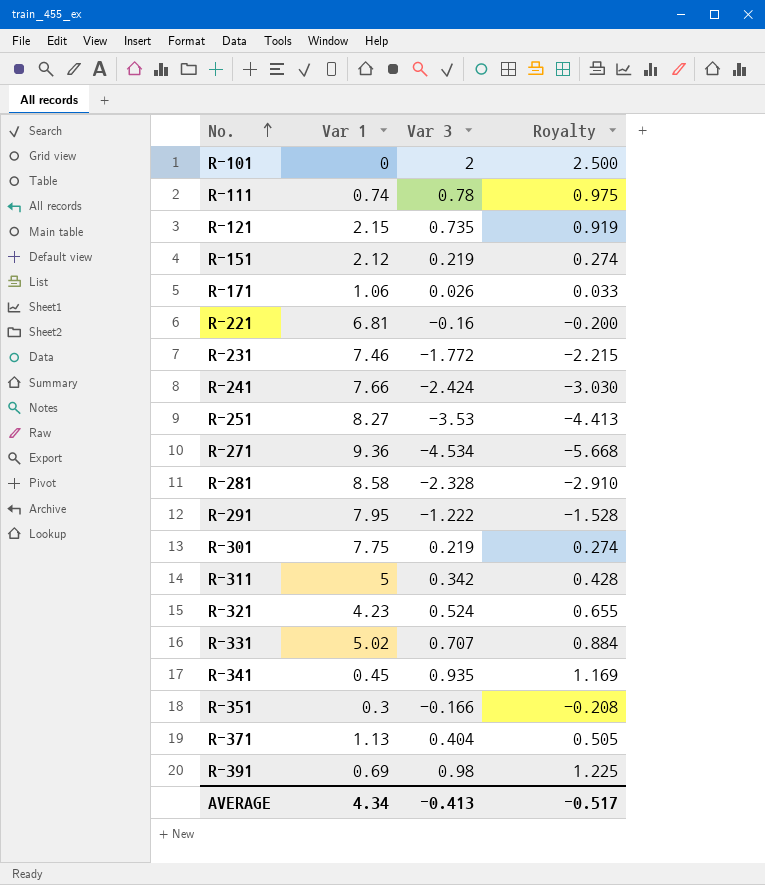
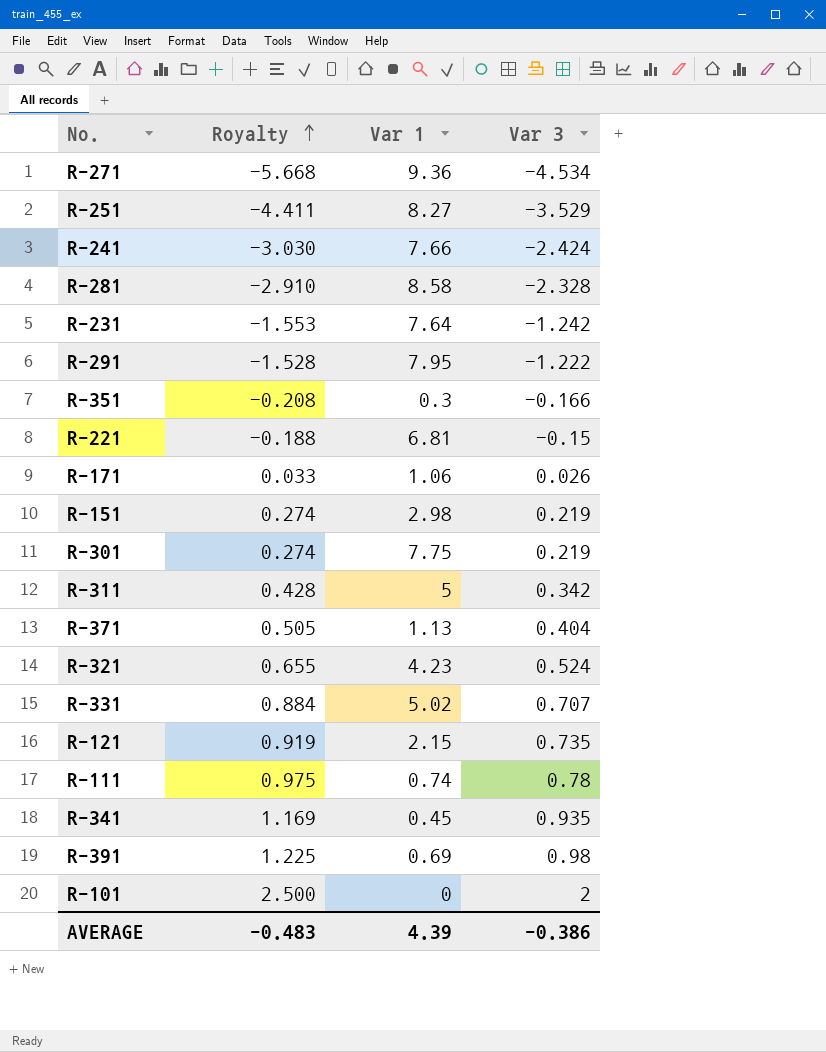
row order: No. ascending -> Royalty ascending
column Royalty | position: 4 -> 2
R-251 | Royalty: -4.413 -> -4.411
R-251 | Var 3: -3.53 -> -3.529
R-231 | Royalty: -2.215 -> -1.553
R-231 | Var 1: 7.46 -> 7.64
R-231 | Var 3: -1.772 -> -1.242
R-221 | Royalty: -0.200 -> -0.188
R-221 | Var 3: -0.16 -> -0.15
R-151 | Var 1: 2.12 -> 2.98
AVERAGE | Royalty: -0.517 -> -0.483
AVERAGE | Var 1: 4.34 -> 4.39
AVERAGE | Var 3: -0.413 -> -0.386

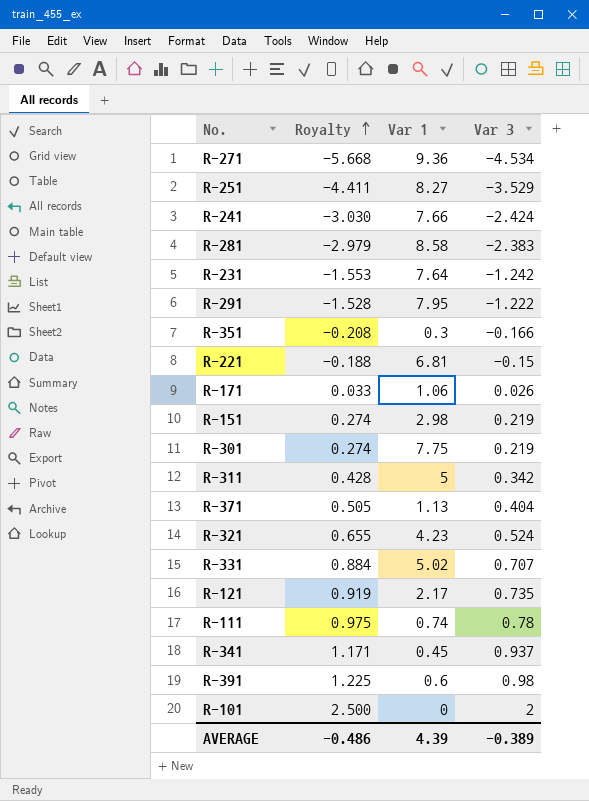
R-281 | Royalty: -2.910 -> -2.979
R-281 | Var 3: -2.328 -> -2.383
R-121 | Var 1: 2.15 -> 2.17
R-341 | Royalty: 1.169 -> 1.171
R-341 | Var 3: 0.935 -> 0.937
R-391 | Var 1: 0.69 -> 0.6
AVERAGE | Royalty: -0.483 -> -0.486
AVERAGE | Var 3: -0.386 -> -0.389

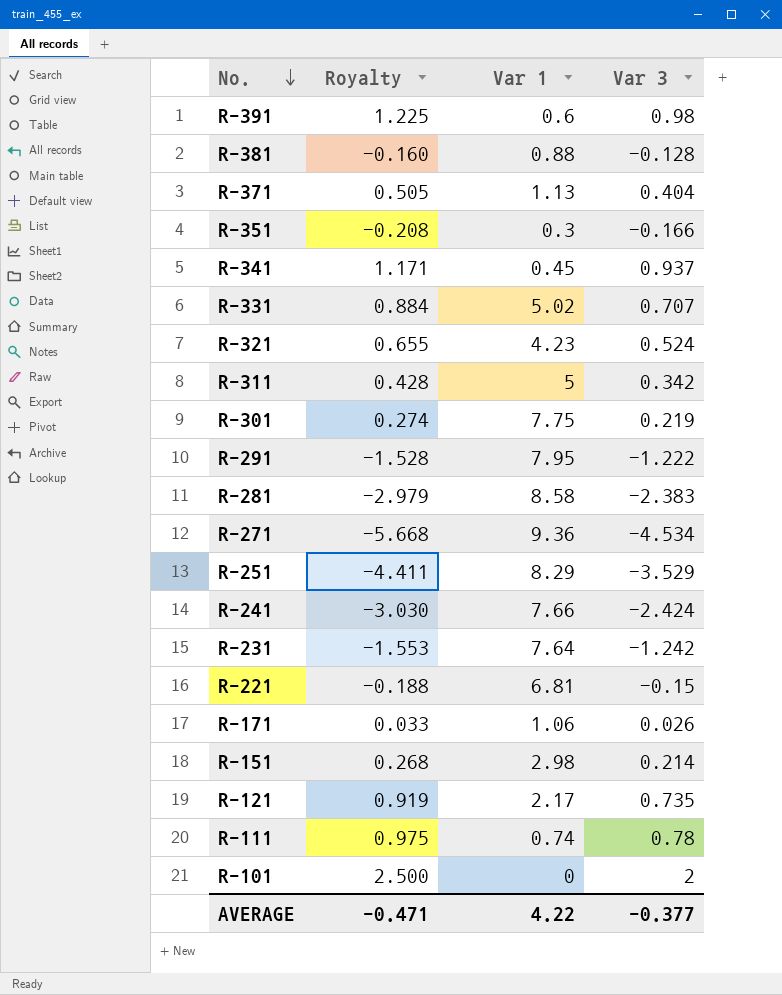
row order: Royalty ascending -> No. descending
row R-381: none -> -0.160 | 0.88 | -0.128
R-251 | Var 1: 8.27 -> 8.29
R-151 | Royalty: 0.274 -> 0.268
R-151 | Var 3: 0.219 -> 0.214
AVERAGE | Royalty: -0.486 -> -0.471
AVERAGE | Var 1: 4.39 -> 4.22
AVERAGE | Var 3: -0.389 -> -0.377

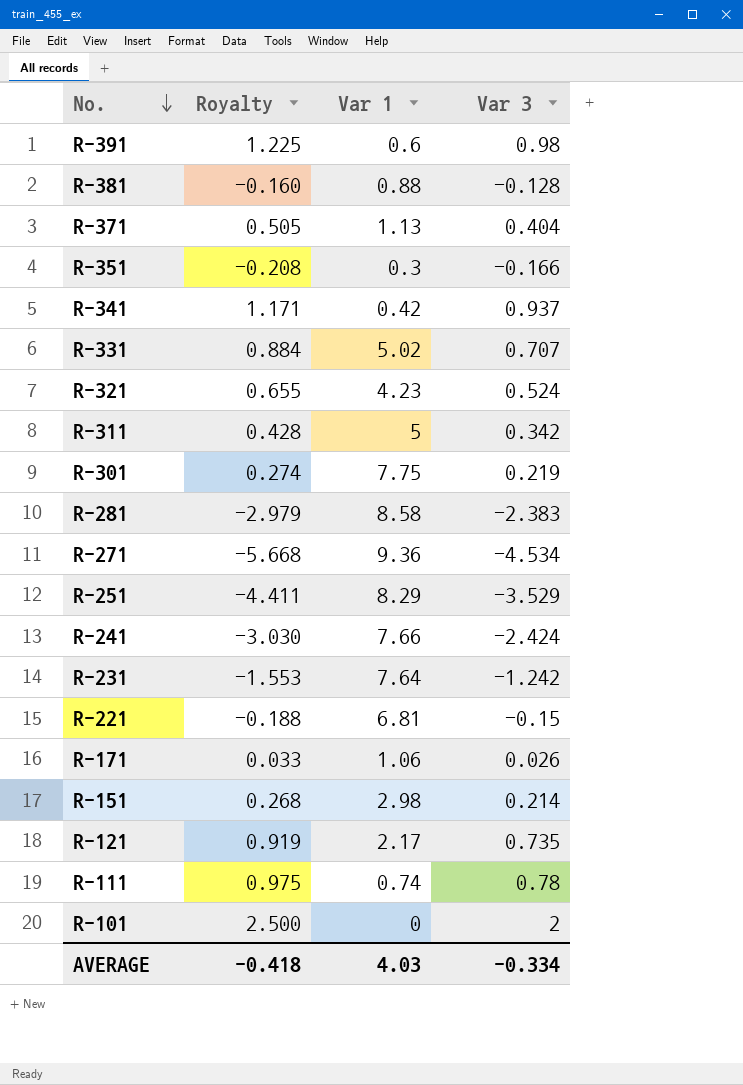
row R-291: -1.528 | 7.95 | -1.222 -> none
R-341 | Var 1: 0.45 -> 0.42
AVERAGE | Royalty: -0.471 -> -0.418
AVERAGE | Var 1: 4.22 -> 4.03
AVERAGE | Var 3: -0.377 -> -0.334

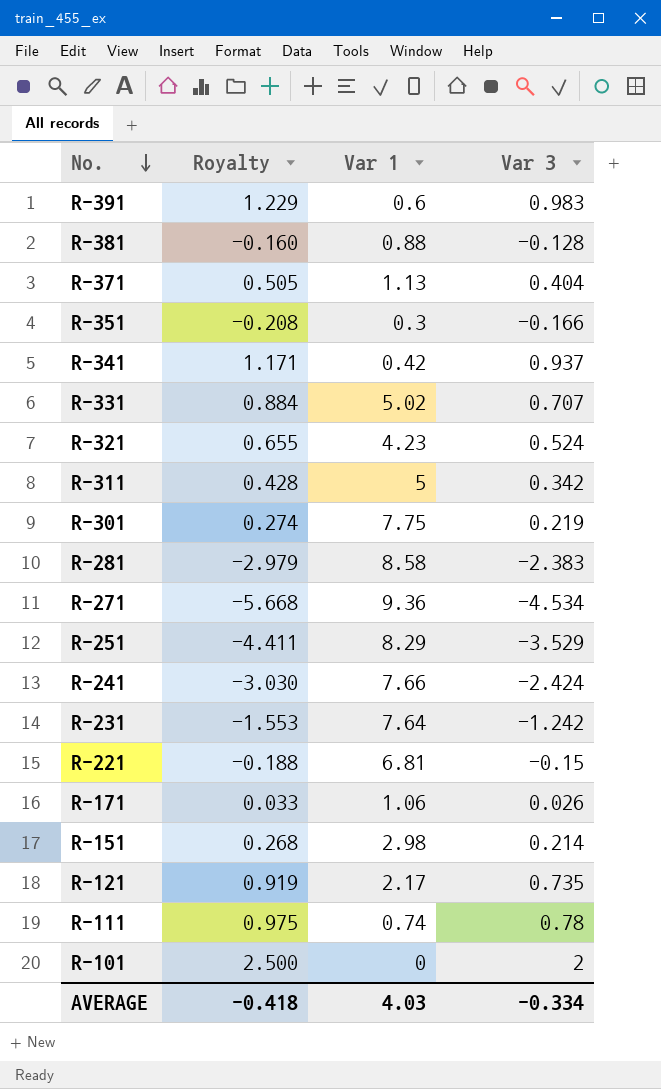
R-391 | Royalty: 1.225 -> 1.229
R-391 | Var 3: 0.98 -> 0.983

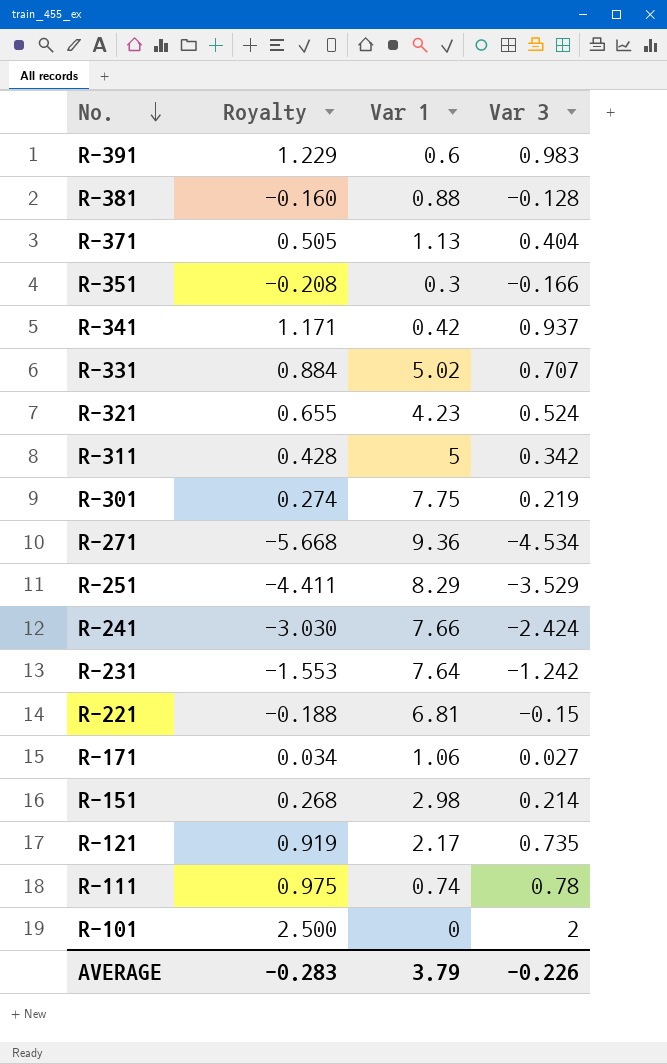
row R-281: -2.979 | 8.58 | -2.383 -> none
R-171 | Royalty: 0.033 -> 0.034
R-171 | Var 3: 0.026 -> 0.027
AVERAGE | Royalty: -0.418 -> -0.283
AVERAGE | Var 1: 4.03 -> 3.79
AVERAGE | Var 3: -0.334 -> -0.226

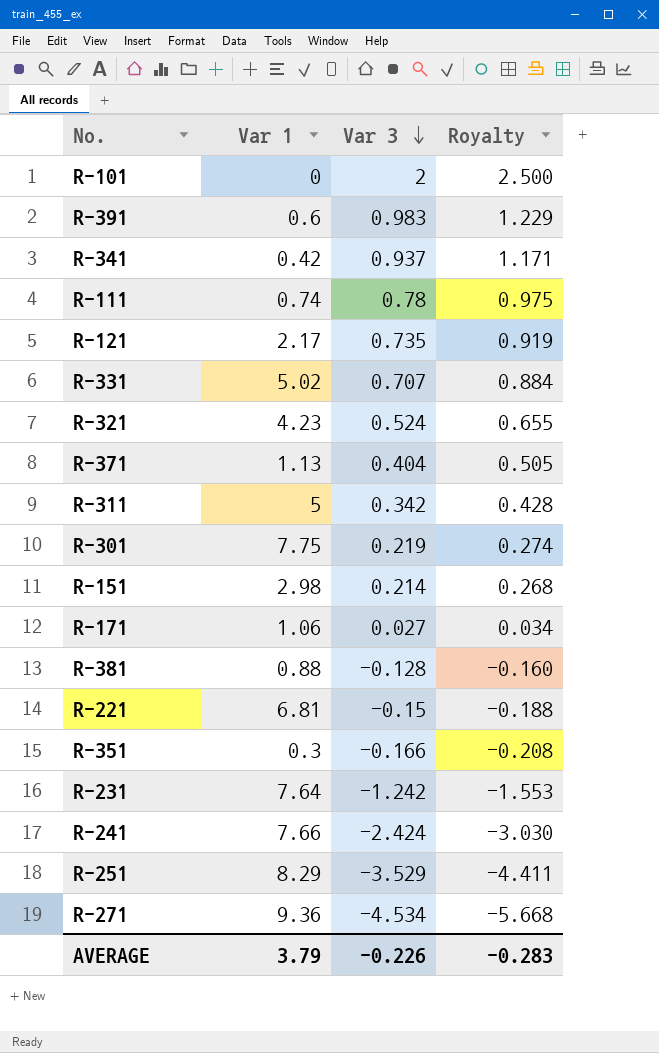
row order: No. descending -> Var 3 descending
column Royalty | position: 2 -> 4

